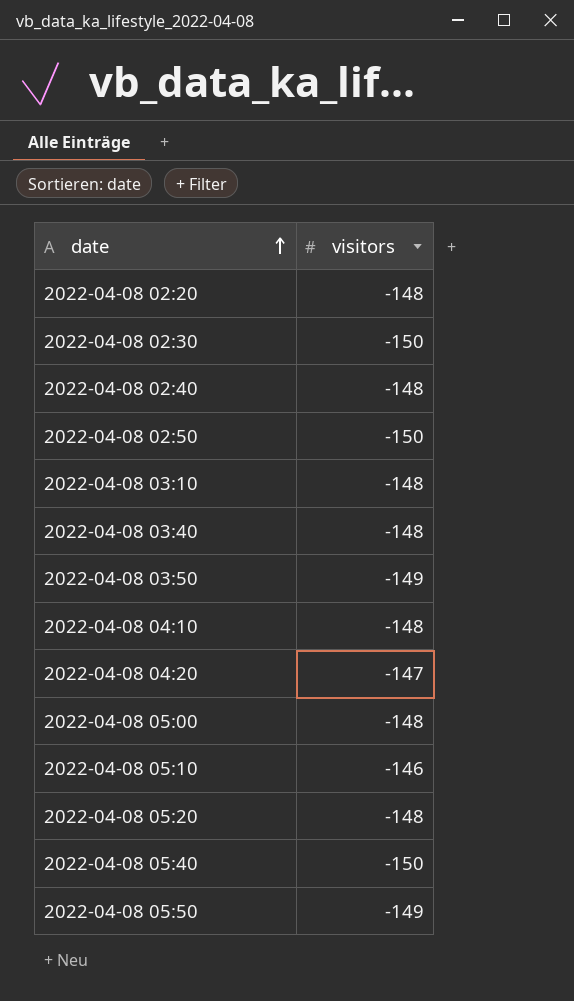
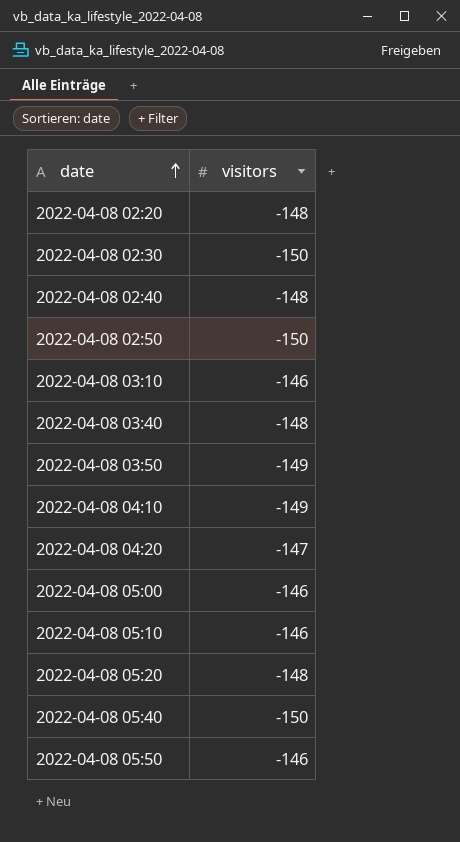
2022-04-08 03:10 | visitors: -148 -> -146
2022-04-08 04:10 | visitors: -148 -> -149
2022-04-08 05:00 | visitors: -148 -> -146
2022-04-08 05:50 | visitors: -149 -> -146

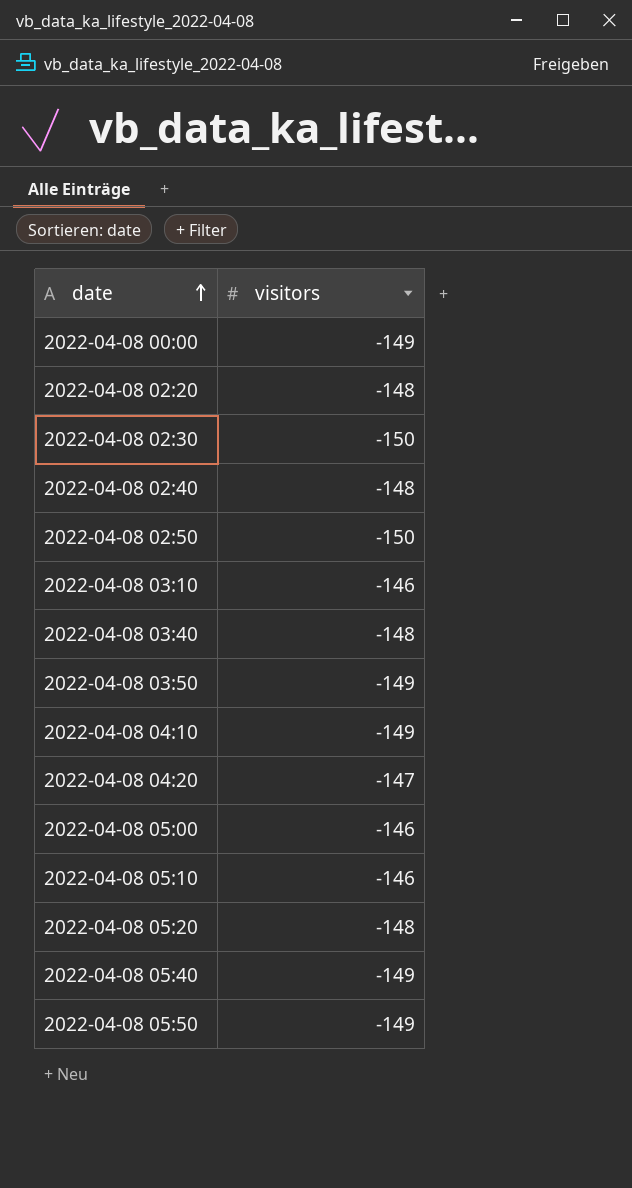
row 2022-04-08 00:00: none -> -149
2022-04-08 05:40 | visitors: -150 -> -149
2022-04-08 05:50 | visitors: -146 -> -149

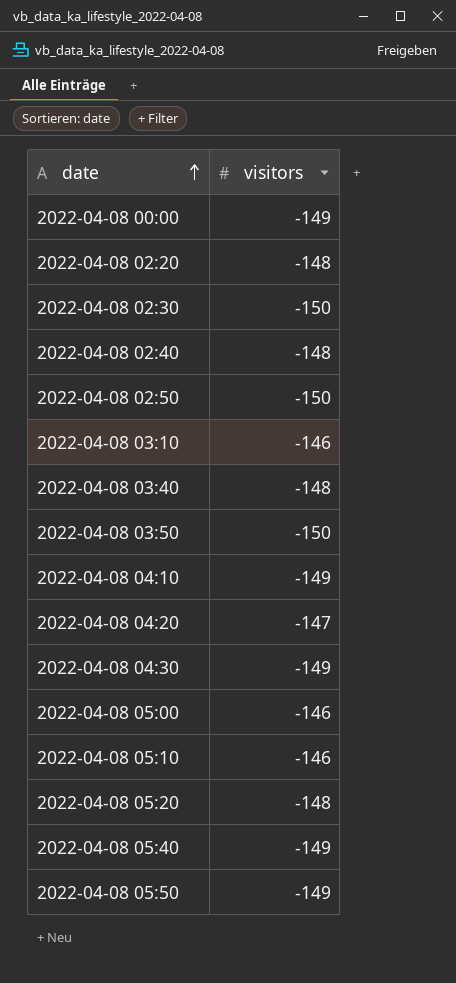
2022-04-08 03:50 | visitors: -149 -> -150
row 2022-04-08 04:30: none -> -149

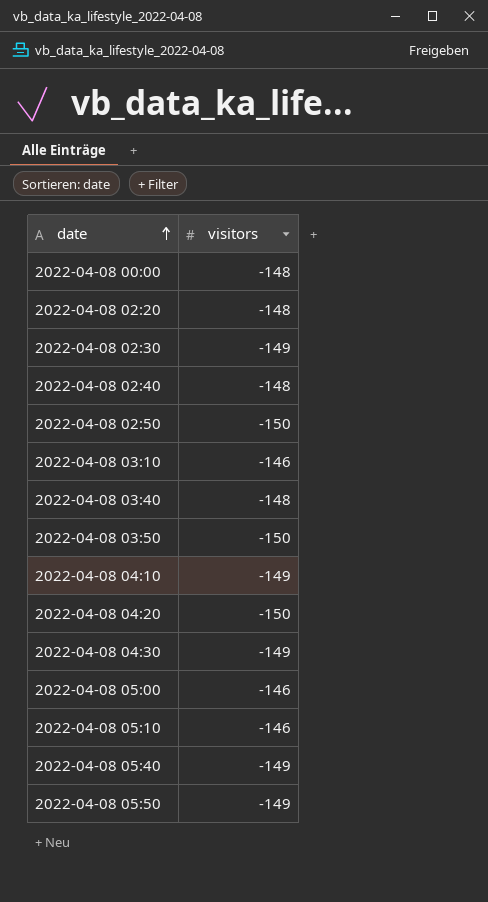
row 2022-04-08 05:20: -148 -> none
2022-04-08 00:00 | visitors: -149 -> -148
2022-04-08 02:30 | visitors: -150 -> -149
2022-04-08 04:20 | visitors: -147 -> -150

